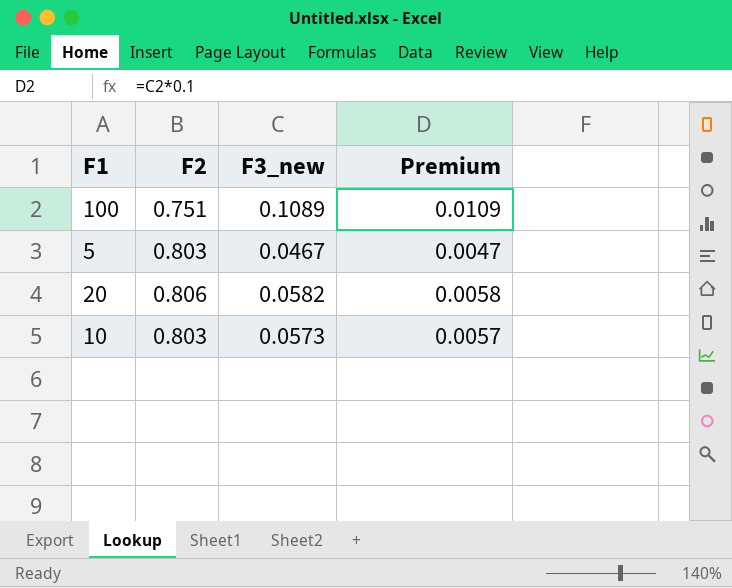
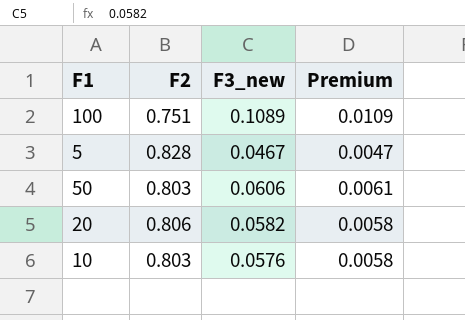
5 | F2: 0.803 -> 0.828
row 50: none -> 0.803 | 0.0606 | 0.0061
10 | F3_new: 0.0573 -> 0.0576
10 | Premium: 0.0057 -> 0.0058

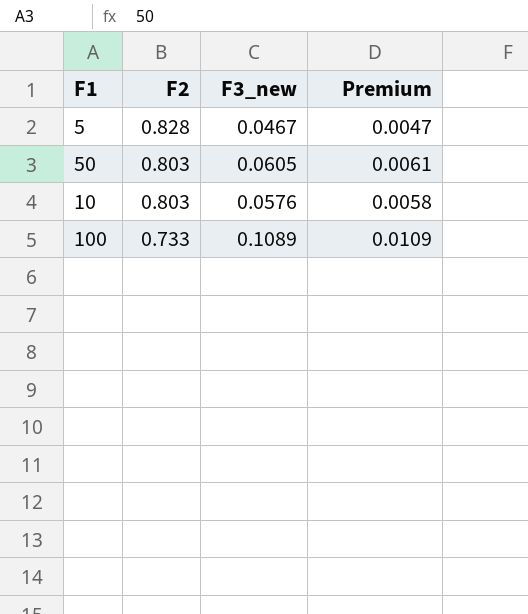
row order: none -> F2 descending
row 20: 0.806 | 0.0582 | 0.0058 -> none
50 | F3_new: 0.0606 -> 0.0605
100 | F2: 0.751 -> 0.733

